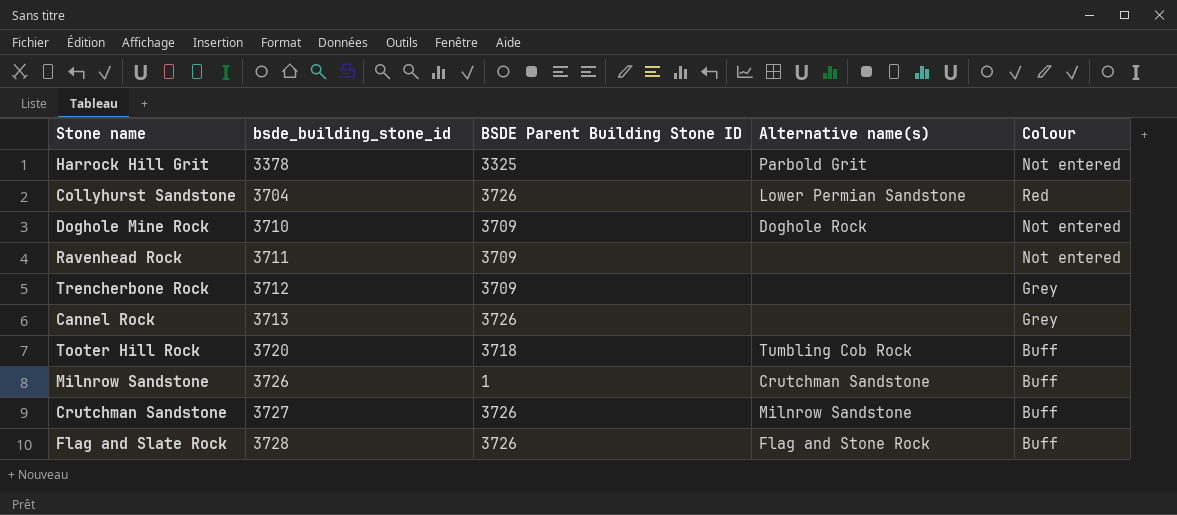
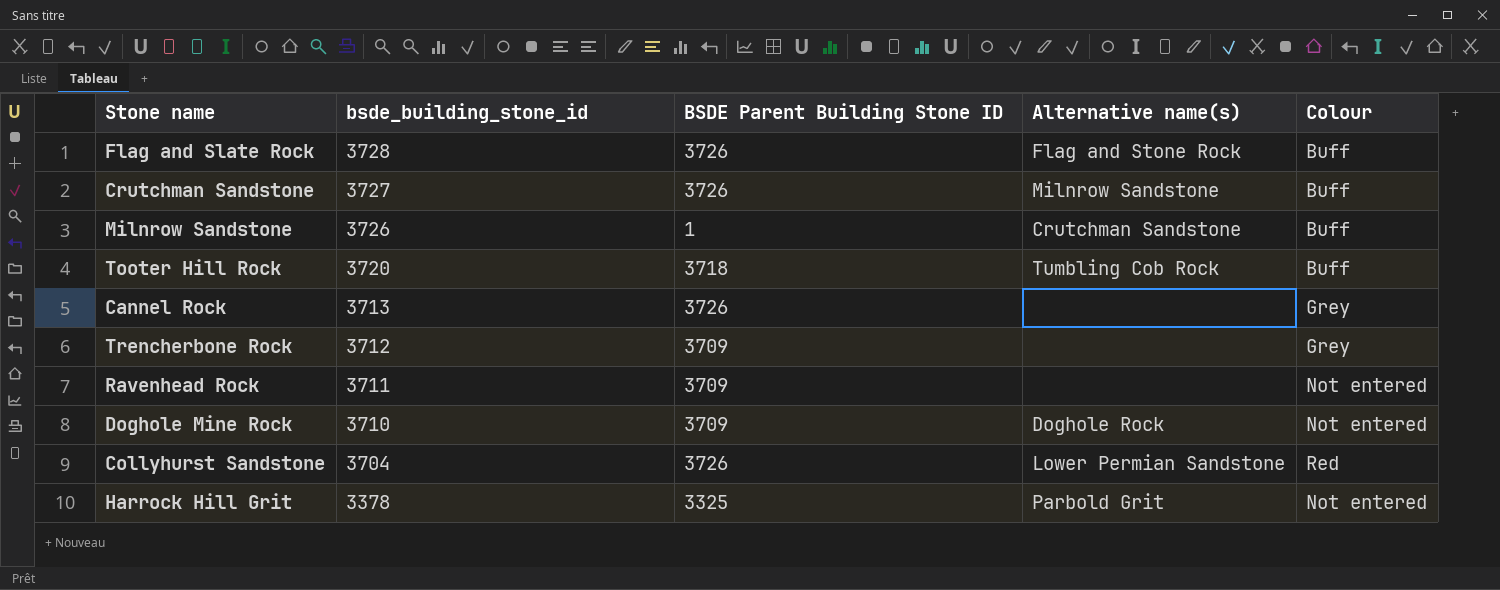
row order: bsde_building_stone_id ascending -> bsde_building_stone_id descending

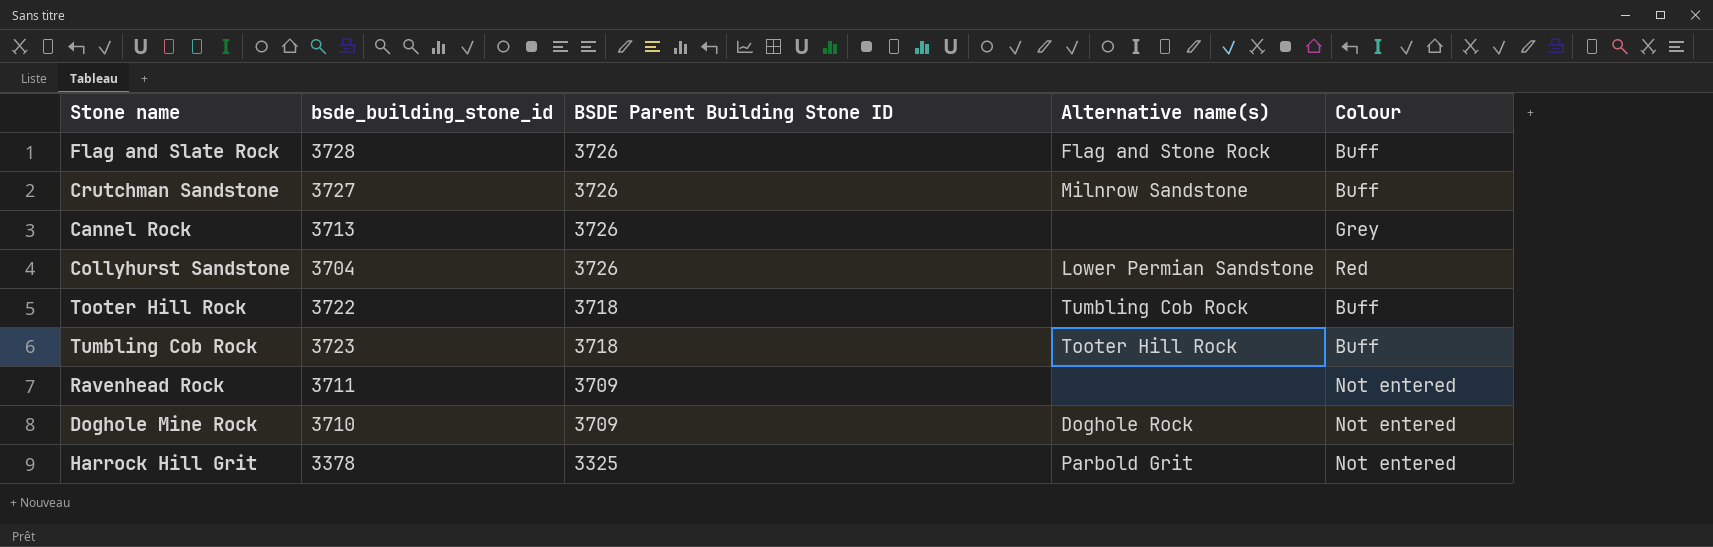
row order: bsde_building_stone_id descending -> BSDE Parent Building Stone ID descending
row Milnrow Sandstone: 3726 | 1 | Crutchman Sandstone | Buff -> none
row Trencherbone Rock: 3712 | 3709 | none | Grey -> none
Tooter Hill Rock | bsde_building_stone_id: 3720 -> 3722
row Tumbling Cob Rock: none -> 3723 | 3718 | Tooter Hill Rock | Buff

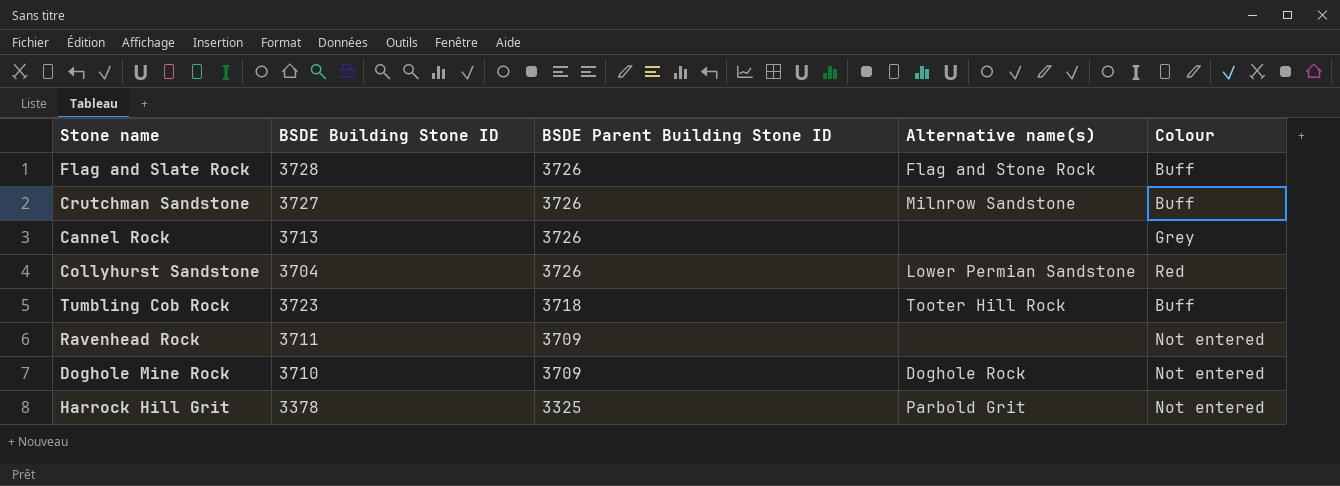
column name: bsde_building_stone_id -> BSDE Building Stone ID
row Tooter Hill Rock: 3722 | 3718 | Tumbling Cob Rock | Buff -> none

